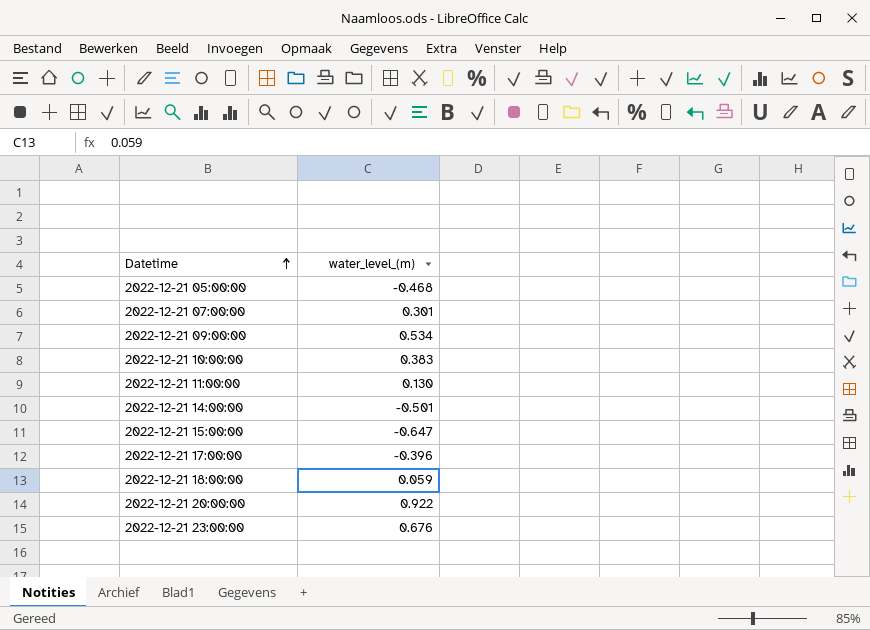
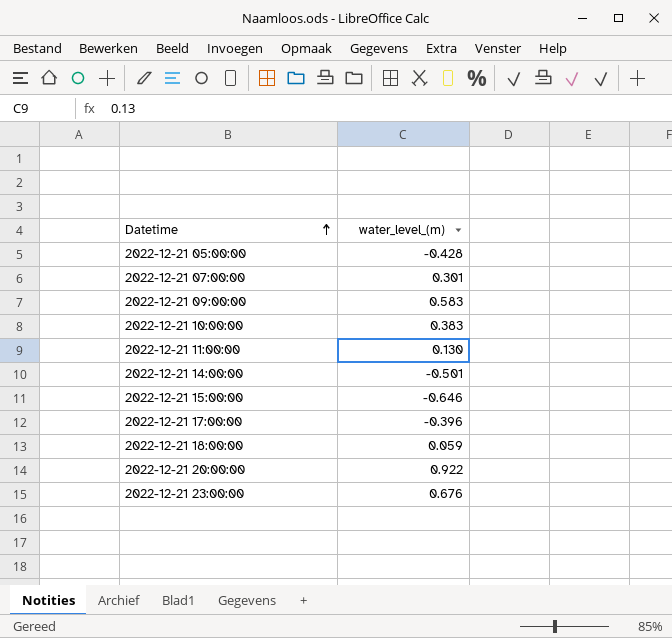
2022-12-21 05:00:00 | water_level_(m): -0.468 -> -0.428
2022-12-21 09:00:00 | water_level_(m): 0.534 -> 0.583
2022-12-21 15:00:00 | water_level_(m): -0.647 -> -0.646

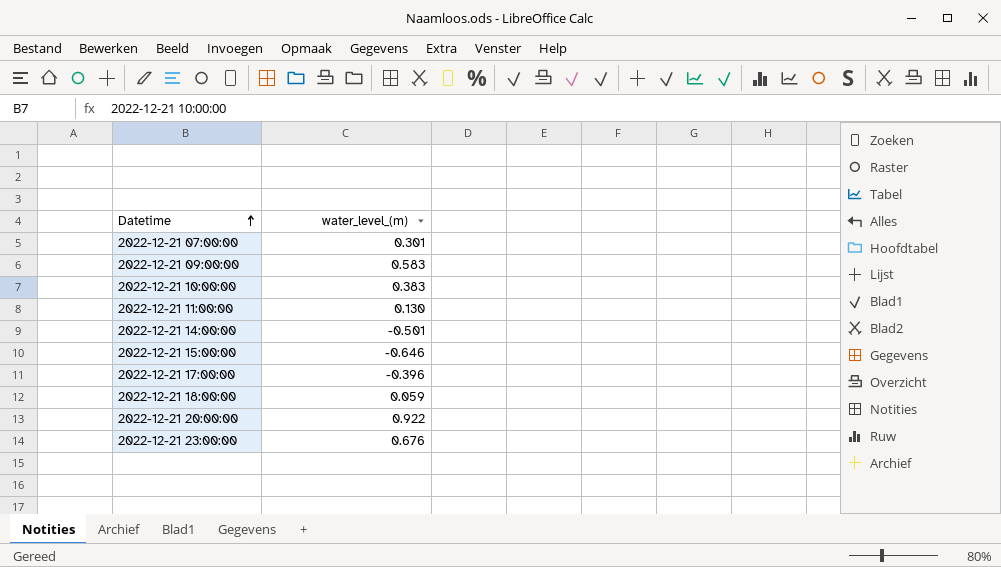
row 2022-12-21 05:00:00: -0.428 -> none

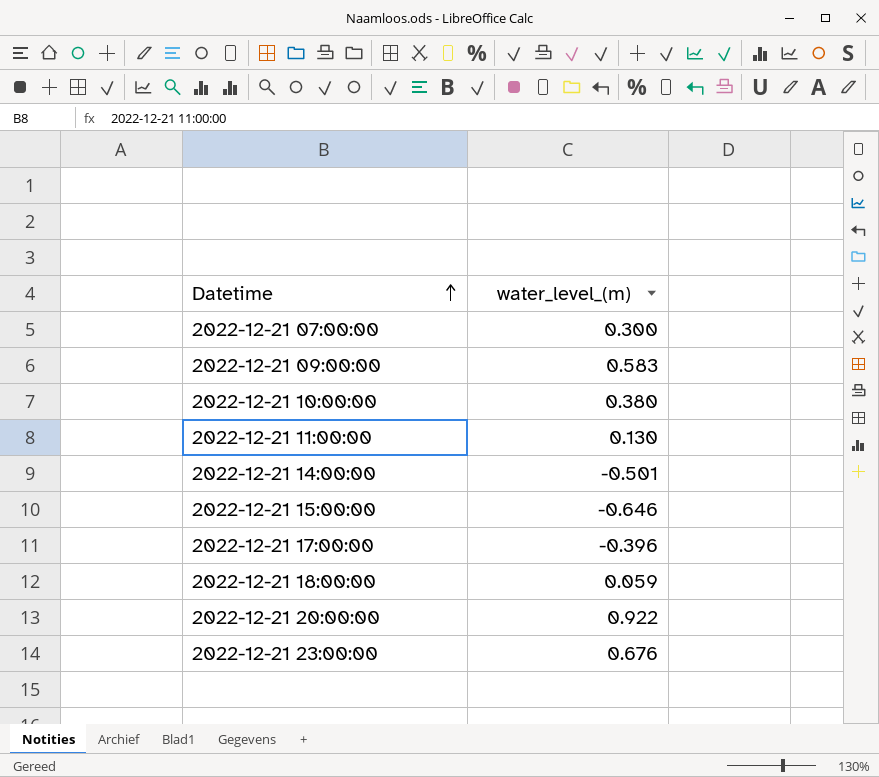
2022-12-21 07:00:00 | water_level_(m): 0.301 -> 0.300
2022-12-21 10:00:00 | water_level_(m): 0.383 -> 0.380

